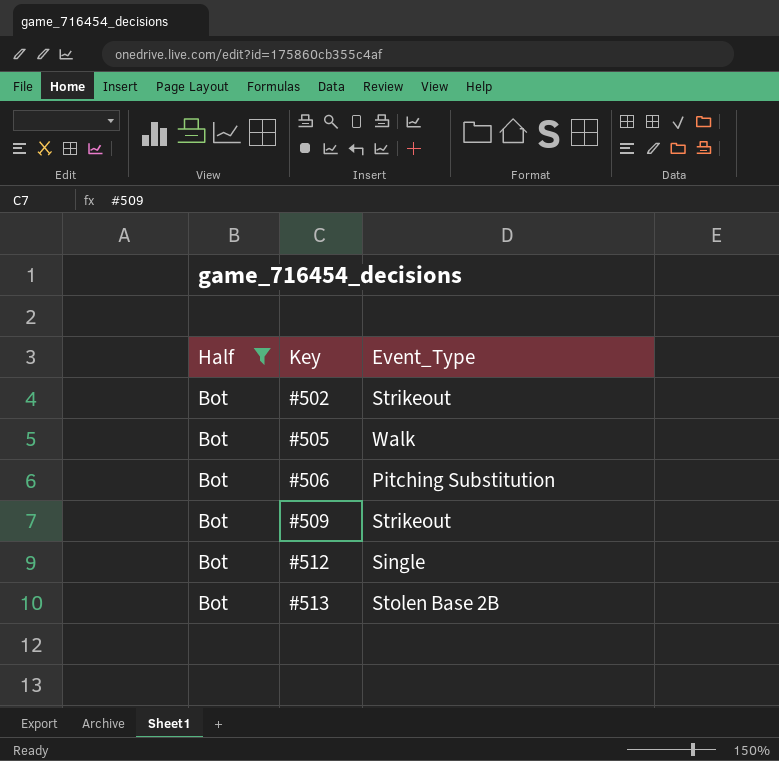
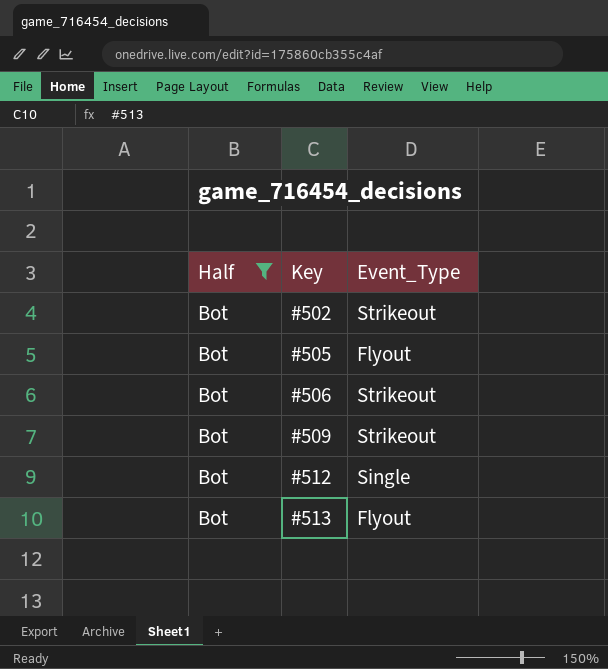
#505 | Event_Type: Walk -> Flyout
#506 | Event_Type: Pitching Substitution -> Strikeout
#513 | Event_Type: Stolen Base 2B -> Flyout

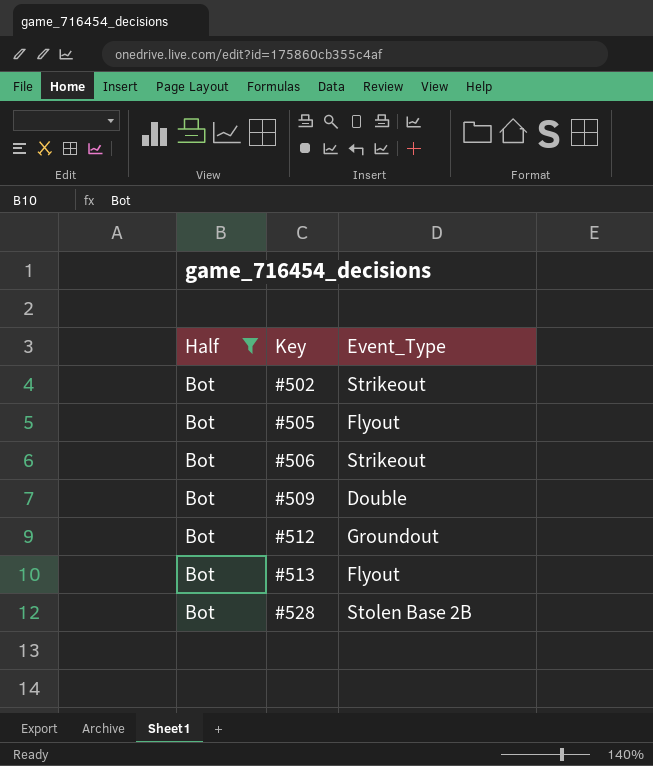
#509 | Event_Type: Strikeout -> Double
#512 | Event_Type: Single -> Groundout
row #528: none -> Bot | Stolen Base 2B

